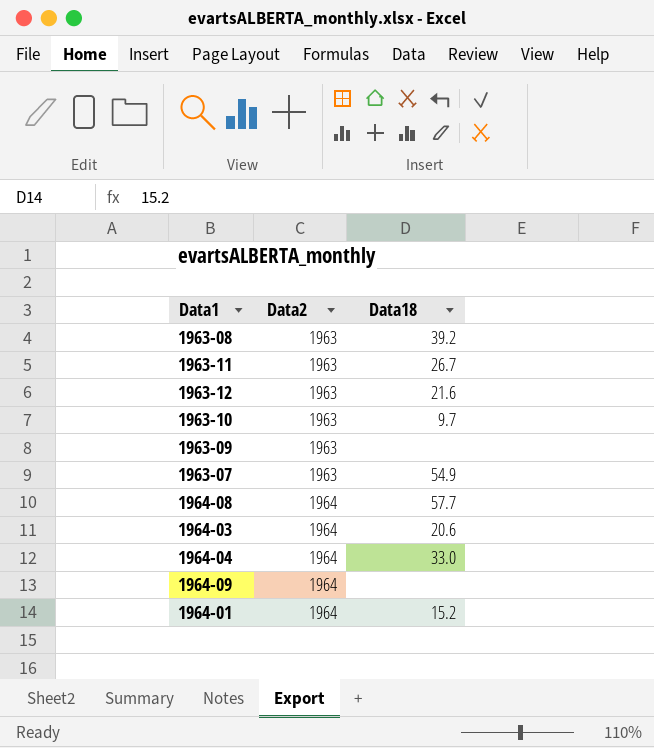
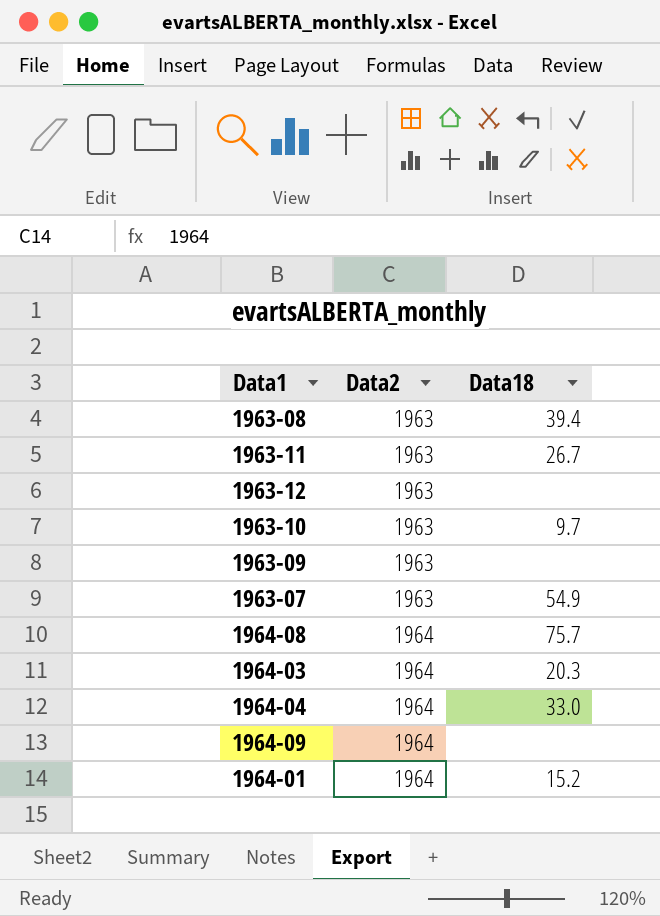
1963-08 | Data18: 39.2 -> 39.4
1963-12 | Data18: 21.6 -> none
1964-08 | Data18: 57.7 -> 75.7
1964-03 | Data18: 20.6 -> 20.3

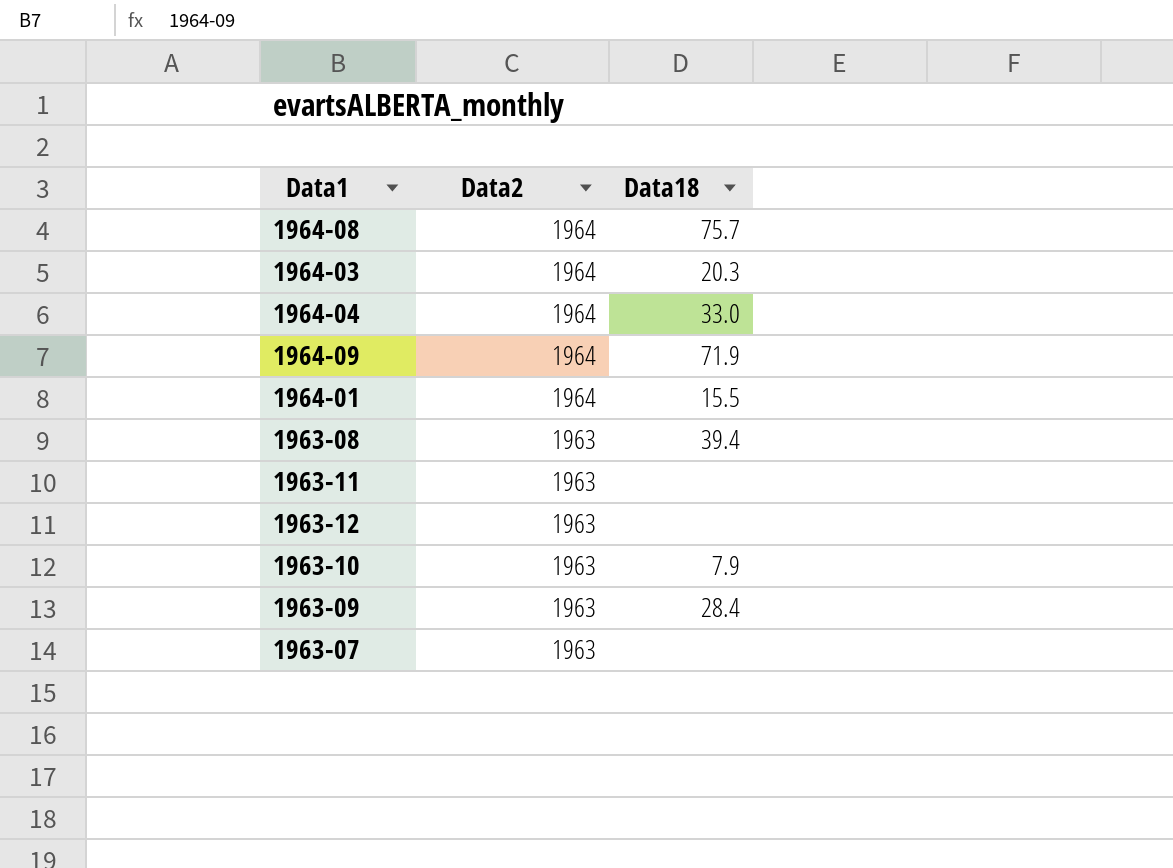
row order: Data2 ascending -> Data2 descending
1964-09 | Data18: none -> 71.9
1964-01 | Data18: 15.2 -> 15.5
1963-11 | Data18: 26.7 -> none
1963-10 | Data18: 9.7 -> 7.9
1963-09 | Data18: none -> 28.4
1963-07 | Data18: 54.9 -> none

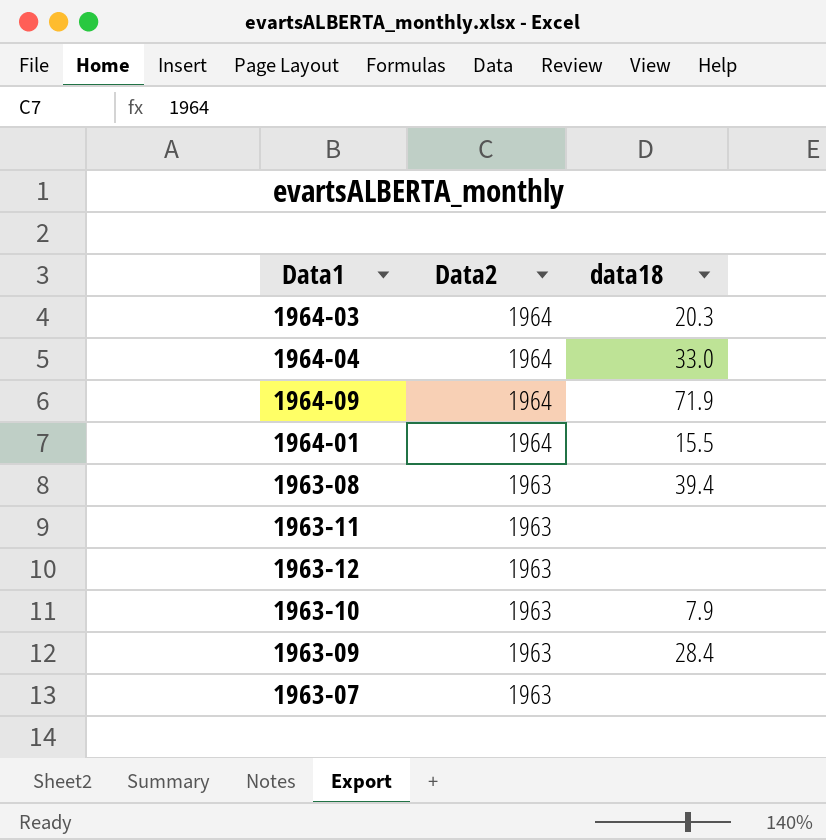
column name: Data18 -> data18
row 1964-08: 1964 | 75.7 -> none

